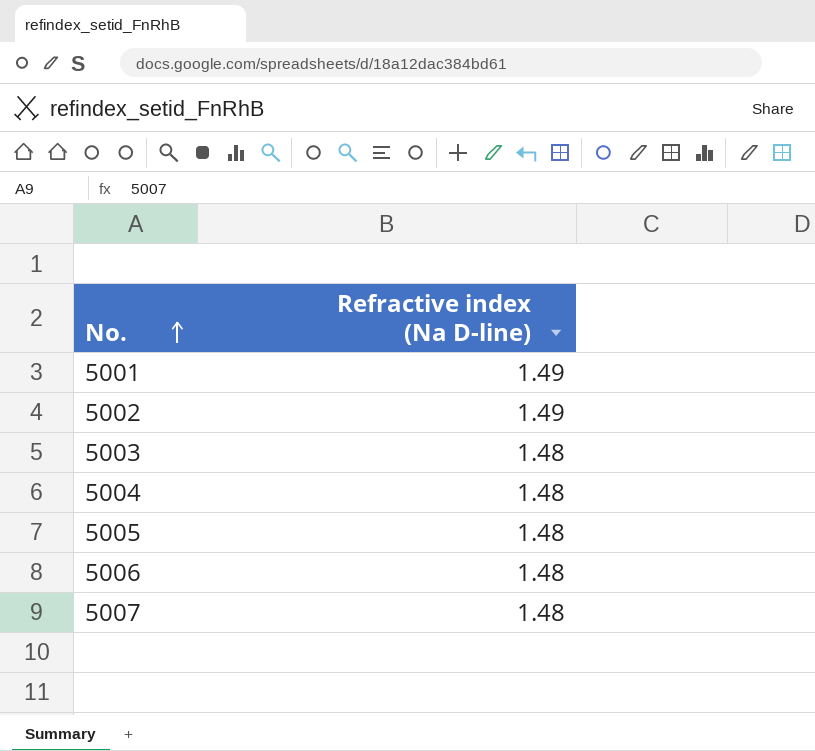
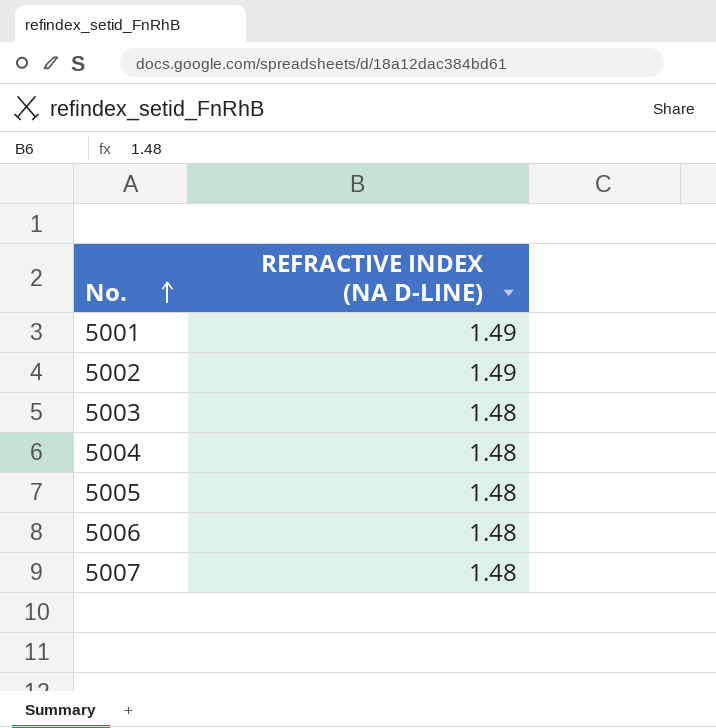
column name: Refractive index (Na D-line) -> REFRACTIVE INDEX (NA D-LINE)

